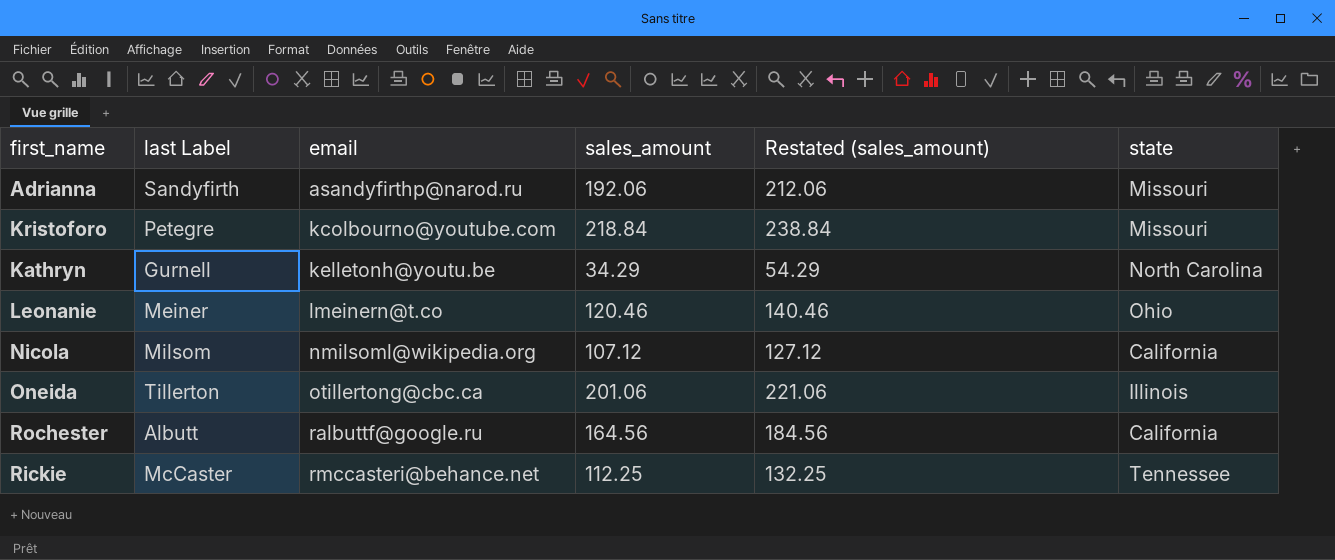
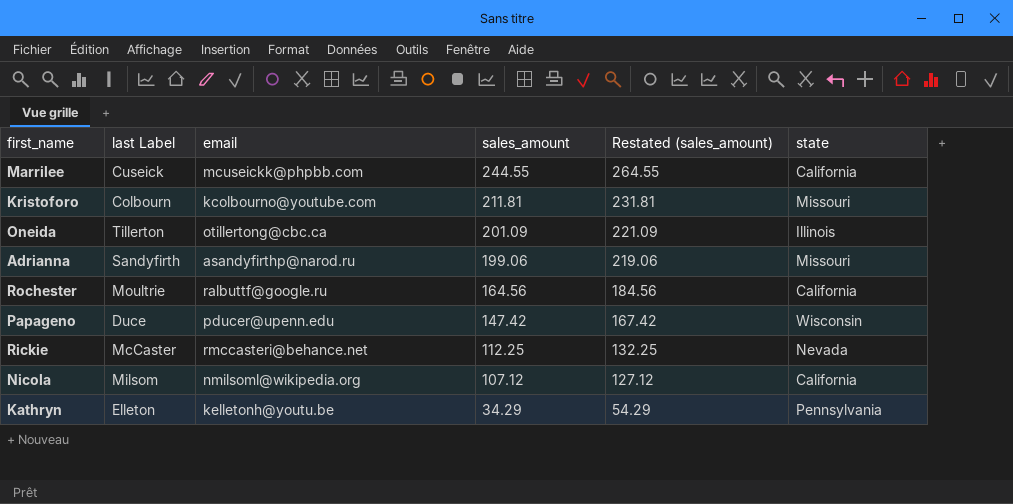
row order: email ascending -> sales_amount descending
row Leonanie: Meiner | lmeinern@t.co | 120.46 | 140.46 | Ohio -> none
row Marrilee: none -> Cuseick | mcuseickk@phpbb.com | 244.55 | 264.55 | California
Kristoforo | last Label: Petegre -> Colbourn
Kristoforo | sales_amount: 218.84 -> 211.81
Kristoforo | Restated (sales_amount): 238.84 -> 231.81
Oneida | sales_amount: 201.06 -> 201.09
Oneida | Restated (sales_amount): 221.06 -> 221.09
Adrianna | sales_amount: 192.06 -> 199.06
Adrianna | Restated (sales_amount): 212.06 -> 219.06
Rochester | last Label: Albutt -> Moultrie
row Papageno: none -> Duce | pducer@upenn.edu | 147.42 | 167.42 | Wisconsin
Rickie | state: Tennessee -> Nevada
Kathryn | last Label: Gurnell -> Elleton
Kathryn | state: North Carolina -> Pennsylvania

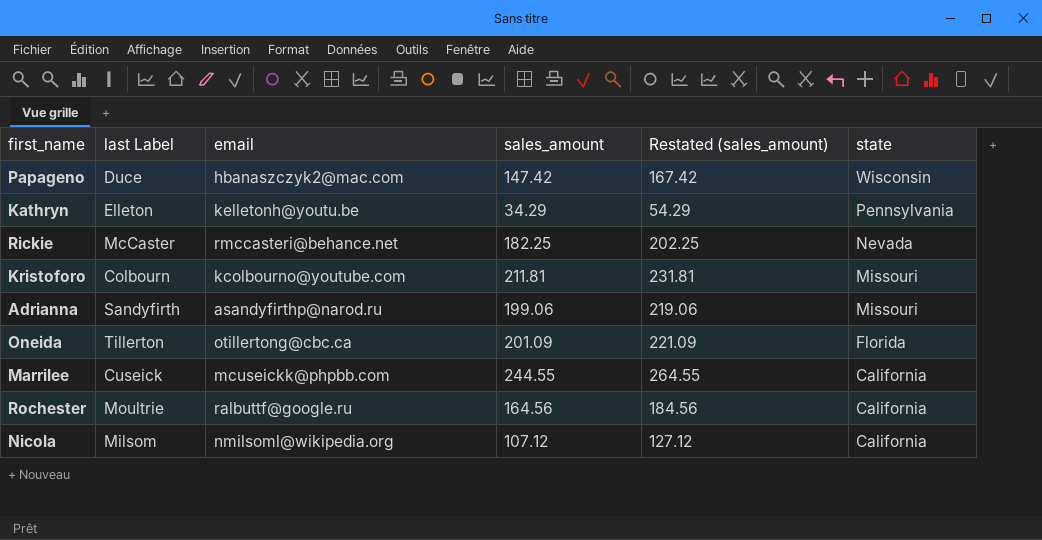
row order: sales_amount descending -> state descending
Papageno | email: pducer@upenn.edu -> hbanaszczyk2@mac.com
Rickie | sales_amount: 112.25 -> 182.25
Rickie | Restated (sales_amount): 132.25 -> 202.25
Oneida | state: Illinois -> Florida

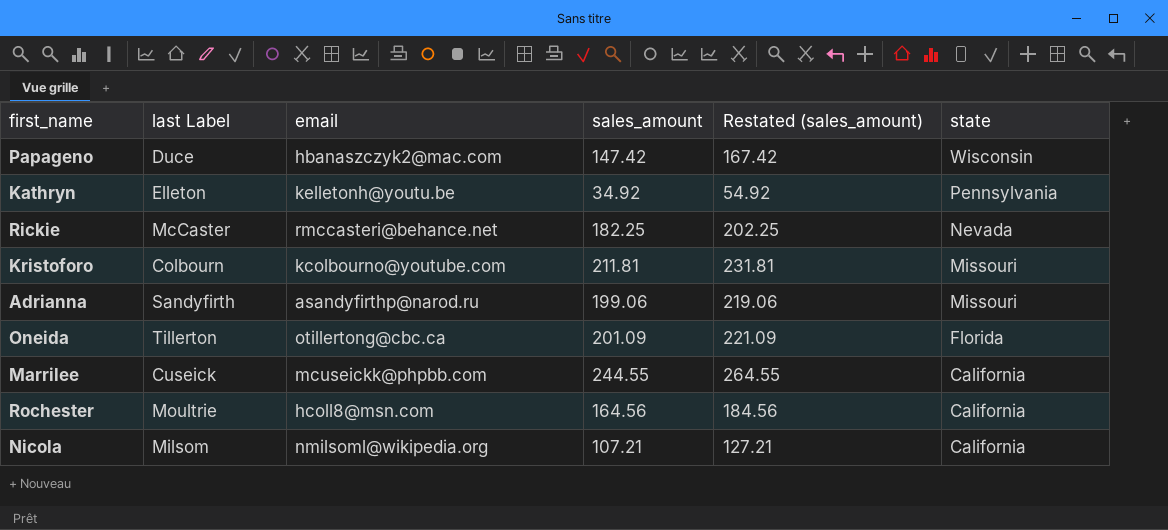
Kathryn | sales_amount: 34.29 -> 34.92
Kathryn | Restated (sales_amount): 54.29 -> 54.92
Rochester | email: ralbuttf@google.ru -> hcoll8@msn.com
Nicola | sales_amount: 107.12 -> 107.21
Nicola | Restated (sales_amount): 127.12 -> 127.21

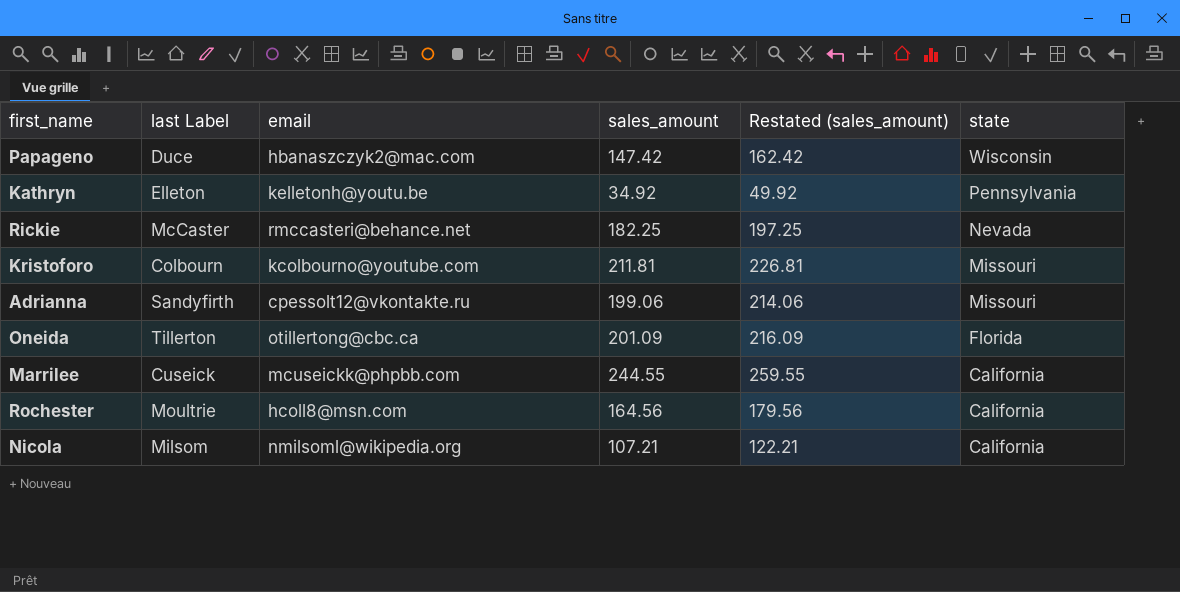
column Restated (sales_amount) | formula: [sales_amount] + 20 -> [sales_amount] + 15
Adrianna | email: asandyfirthp@narod.ru -> cpessolt12@vkontakte.ru

